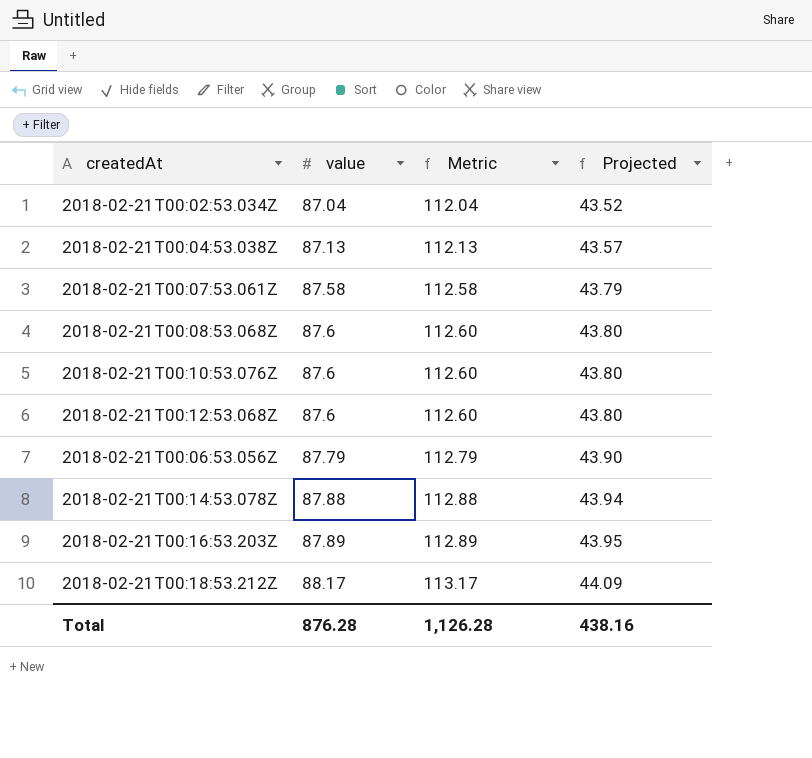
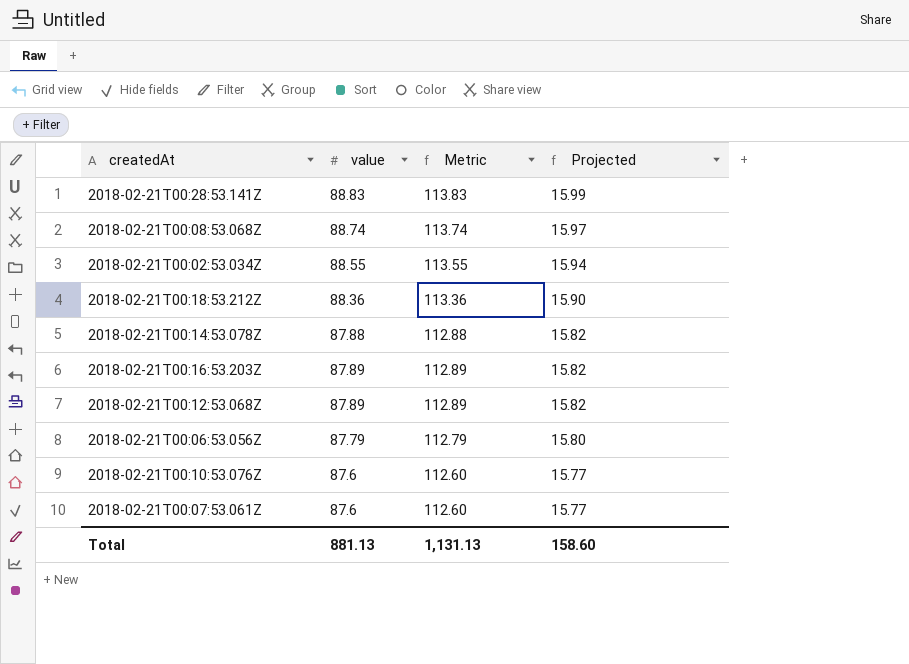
row order: value ascending -> Projected descending
column Projected | formula: [value] * 0.5 -> [value] * 0.18
row 2018-02-21T00:04:53.038Z: 87.13 | 112.13 | 43.57 -> none
row 2018-02-21T00:28:53.141Z: none -> 88.83 | 113.83 | 15.99
2018-02-21T00:08:53.068Z | value: 87.6 -> 88.74
2018-02-21T00:08:53.068Z | Metric: 112.60 -> 113.74
2018-02-21T00:02:53.034Z | value: 87.04 -> 88.55
2018-02-21T00:02:53.034Z | Metric: 112.04 -> 113.55
2018-02-21T00:18:53.212Z | value: 88.17 -> 88.36
2018-02-21T00:18:53.212Z | Metric: 113.17 -> 113.36
2018-02-21T00:12:53.068Z | value: 87.6 -> 87.89
2018-02-21T00:12:53.068Z | Metric: 112.60 -> 112.89
2018-02-21T00:07:53.061Z | value: 87.58 -> 87.6
2018-02-21T00:07:53.061Z | Metric: 112.58 -> 112.60
Total | value: 876.28 -> 881.13
Total | Metric: 1,126.28 -> 1,131.13
Total | Projected: 438.16 -> 158.60

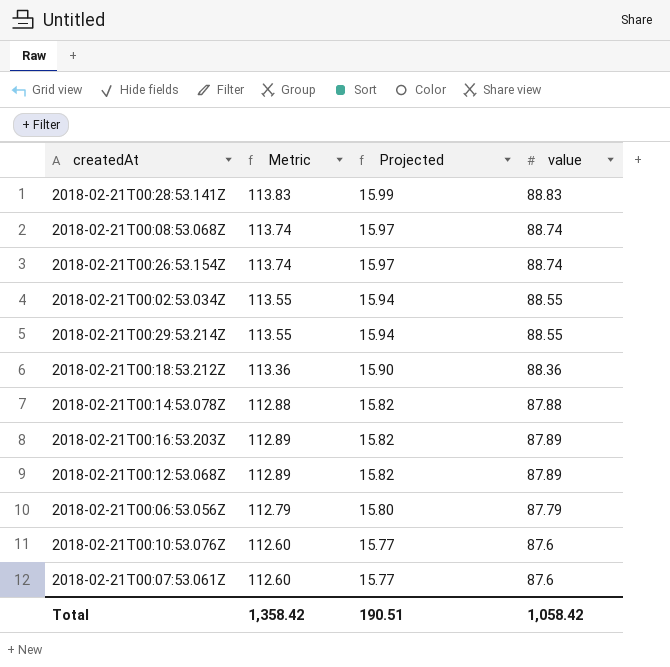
column value | position: 2 -> 4
row 2018-02-21T00:26:53.154Z: none -> 113.74 | 15.97 | 88.74
row 2018-02-21T00:29:53.214Z: none -> 113.55 | 15.94 | 88.55
Total | Metric: 1,131.13 -> 1,358.42
Total | Projected: 158.60 -> 190.51
Total | value: 881.13 -> 1,058.42

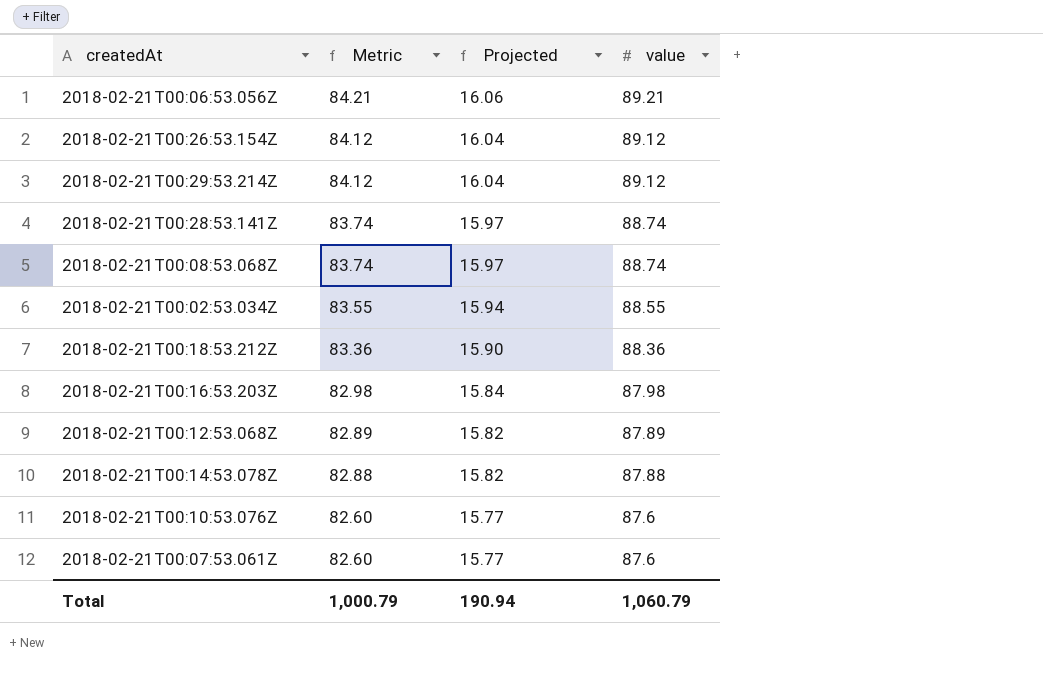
row order: Projected descending -> Metric descending
column Metric | formula: [value] + 25 -> [value] - 5
2018-02-21T00:06:53.056Z | Projected: 15.80 -> 16.06
2018-02-21T00:06:53.056Z | value: 87.79 -> 89.21
2018-02-21T00:26:53.154Z | Projected: 15.97 -> 16.04
2018-02-21T00:26:53.154Z | value: 88.74 -> 89.12
2018-02-21T00:29:53.214Z | Projected: 15.94 -> 16.04
2018-02-21T00:29:53.214Z | value: 88.55 -> 89.12
2018-02-21T00:28:53.141Z | Projected: 15.99 -> 15.97
2018-02-21T00:28:53.141Z | value: 88.83 -> 88.74
2018-02-21T00:16:53.203Z | Projected: 15.82 -> 15.84
2018-02-21T00:16:53.203Z | value: 87.89 -> 87.98
Total | Metric: 1,358.42 -> 1,000.79
Total | Projected: 190.51 -> 190.94
Total | value: 1,058.42 -> 1,060.79

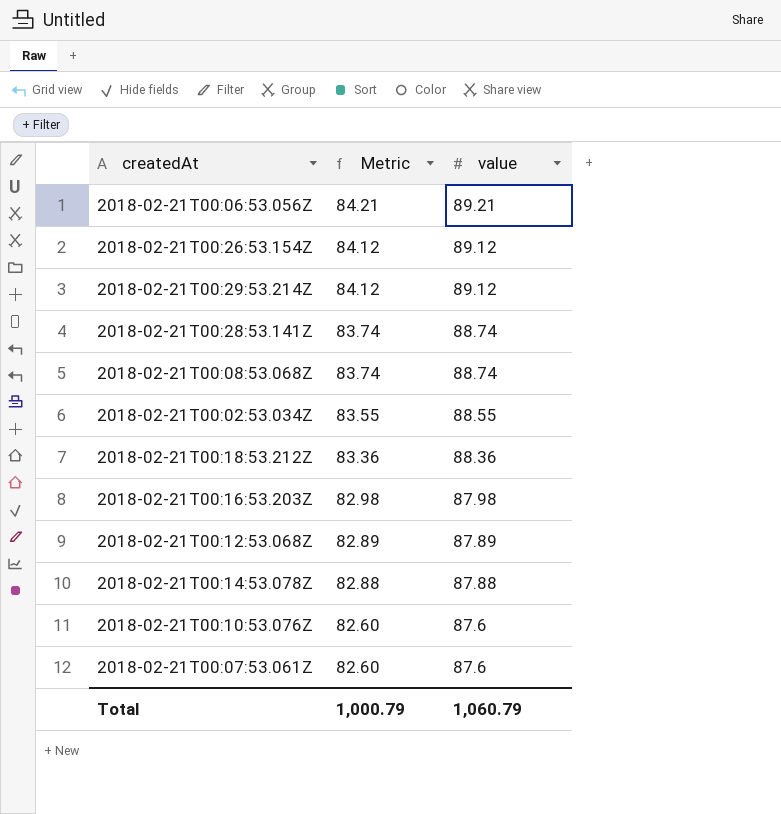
column Projected | formula: [value] * 0.18 -> none

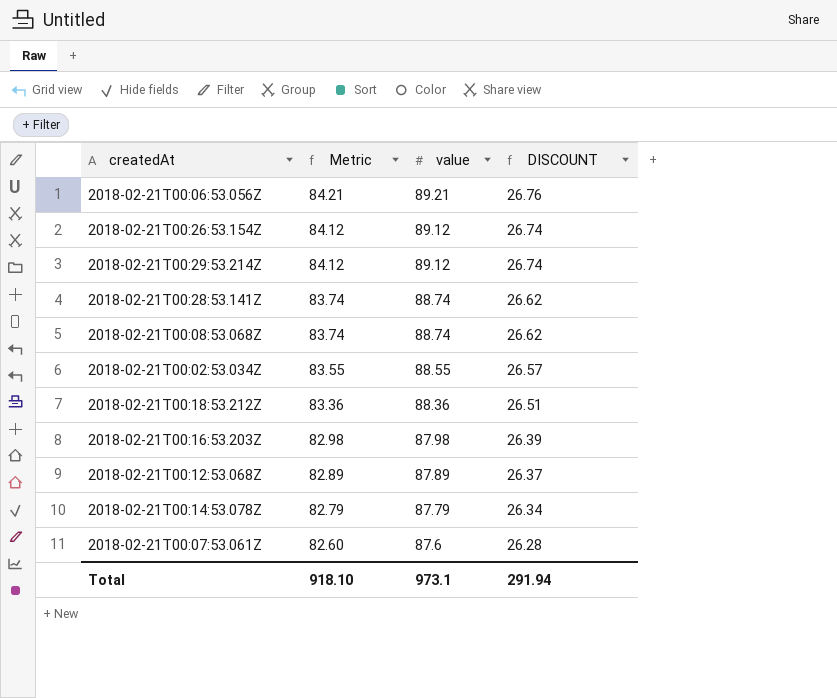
column DISCOUNT | formula: none -> [value] * 0.3
row 2018-02-21T00:10:53.076Z: 82.60 | 87.6 -> none
2018-02-21T00:14:53.078Z | Metric: 82.88 -> 82.79
2018-02-21T00:14:53.078Z | value: 87.88 -> 87.79
Total | Metric: 1,000.79 -> 918.10
Total | value: 1,060.79 -> 973.1

